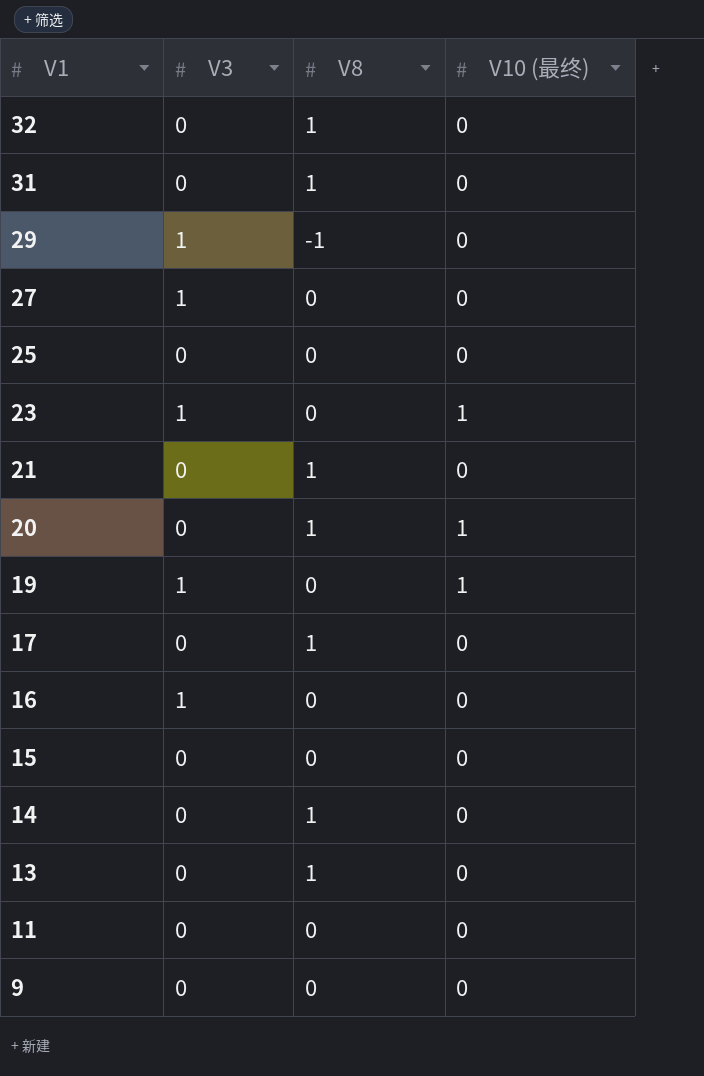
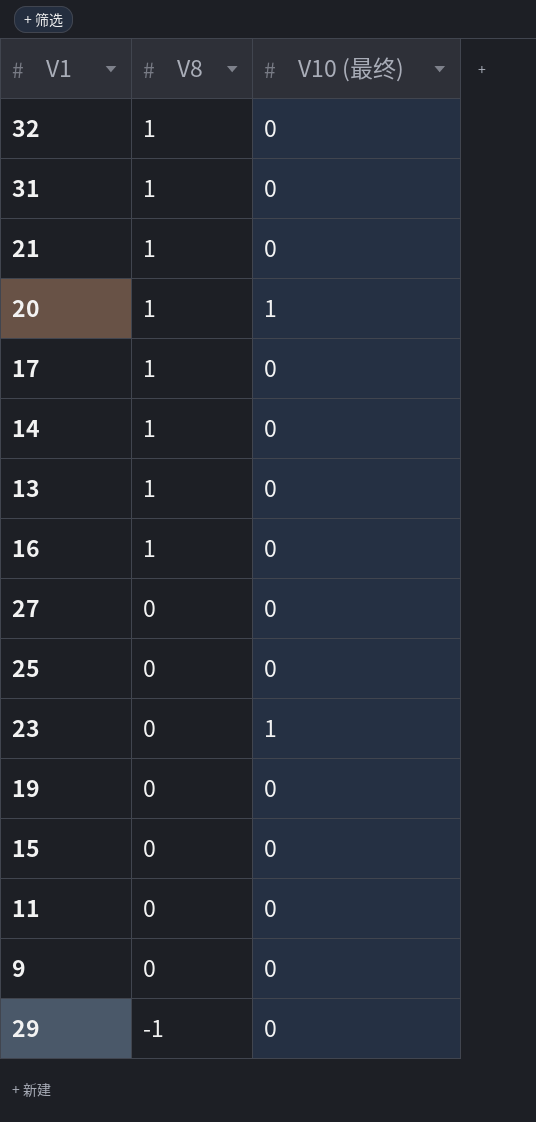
row order: V1 descending -> V8 descending
column V3 | position: 2 -> none
16 | V8: 0 -> 1
19 | V10 (最终): 1 -> 0

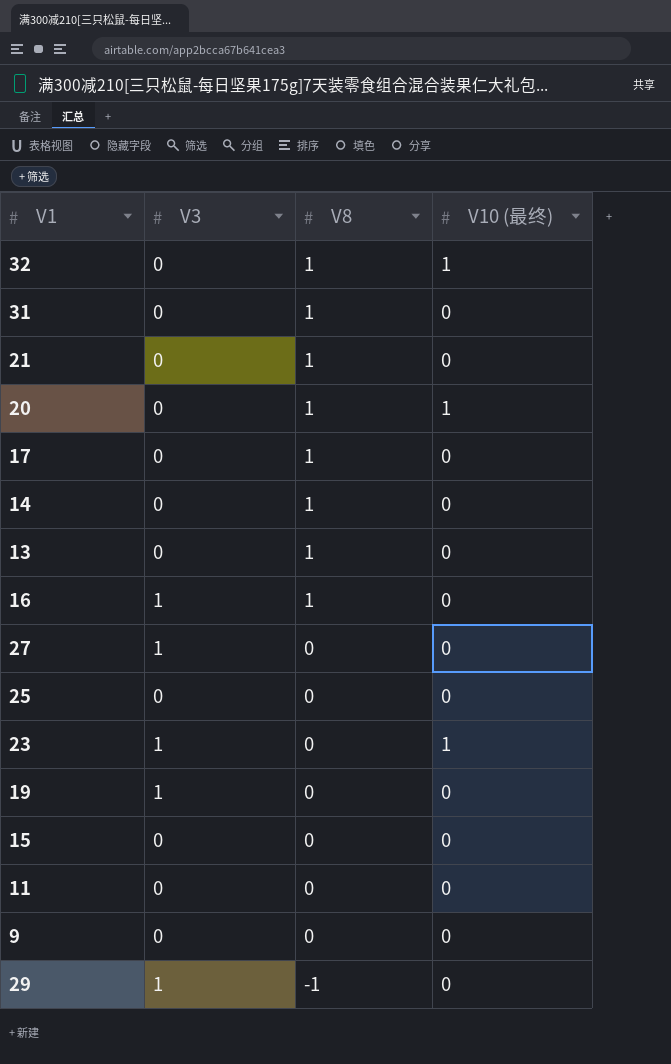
column V3 | position: none -> 2
32 | V10 (最终): 0 -> 1

